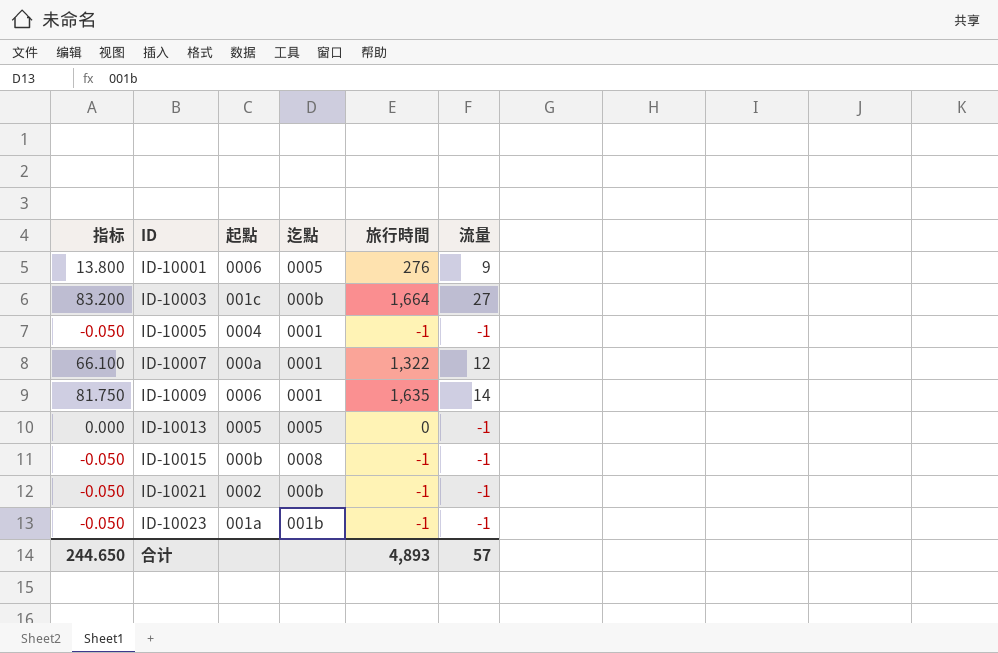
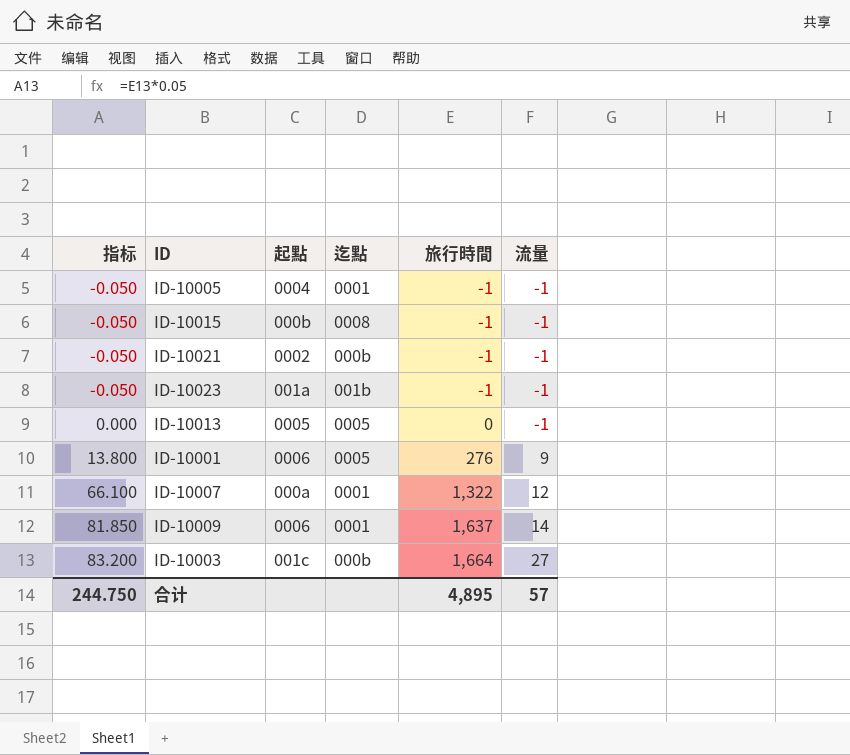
row order: ID ascending -> 指标 ascending
ID-10009 | 指标: 81.750 -> 81.850
ID-10009 | 旅行時間: 1,635 -> 1,637
合计 | 指标: 244.650 -> 244.750
合计 | 旅行時間: 4,893 -> 4,895

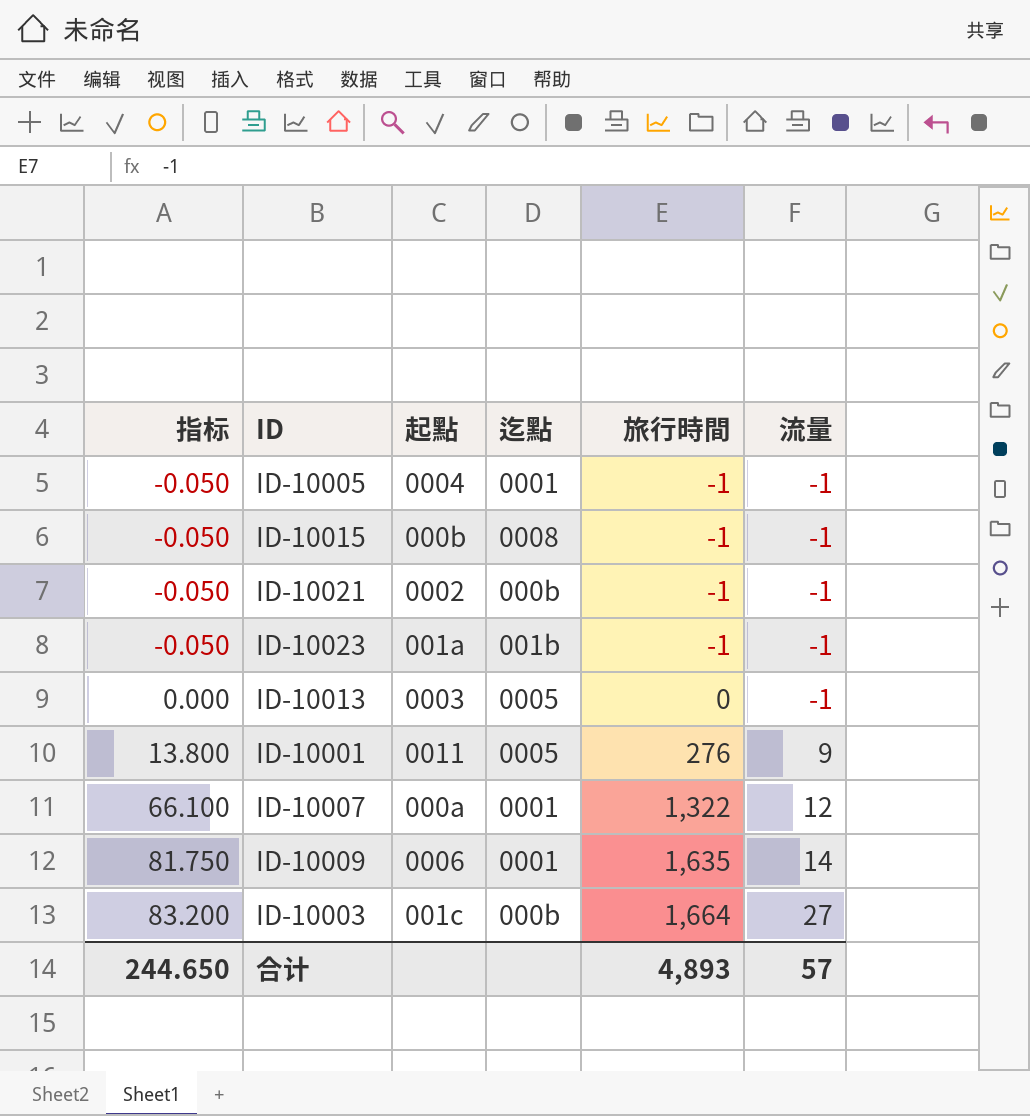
ID-10013 | 起點: 0005 -> 0003
ID-10001 | 起點: 0006 -> 0011
ID-10009 | 指标: 81.850 -> 81.750
ID-10009 | 旅行時間: 1,637 -> 1,635
合计 | 指标: 244.750 -> 244.650
合计 | 旅行時間: 4,895 -> 4,893

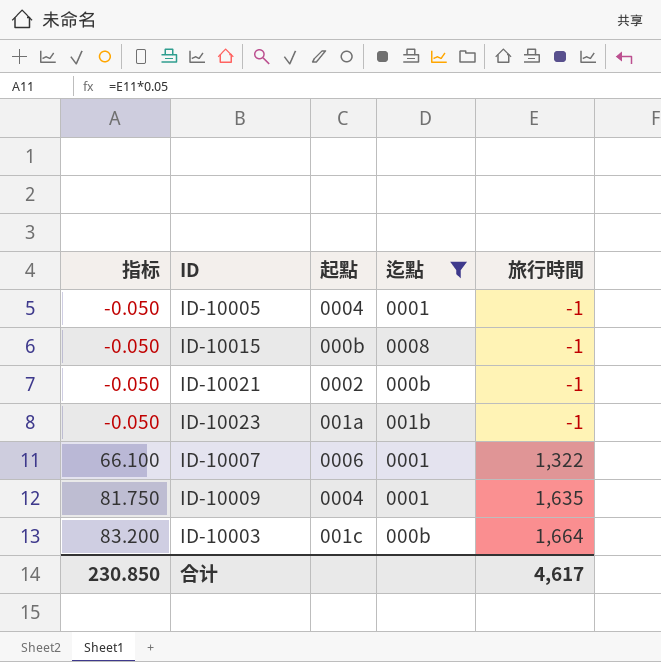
filter: none -> 迄點 != 0005
column 流量 | position: 6 -> none
ID-10007 | 起點: 000a -> 0006
ID-10009 | 起點: 0006 -> 0004
合计 | 指标: 244.650 -> 230.850
合计 | 旅行時間: 4,893 -> 4,617

